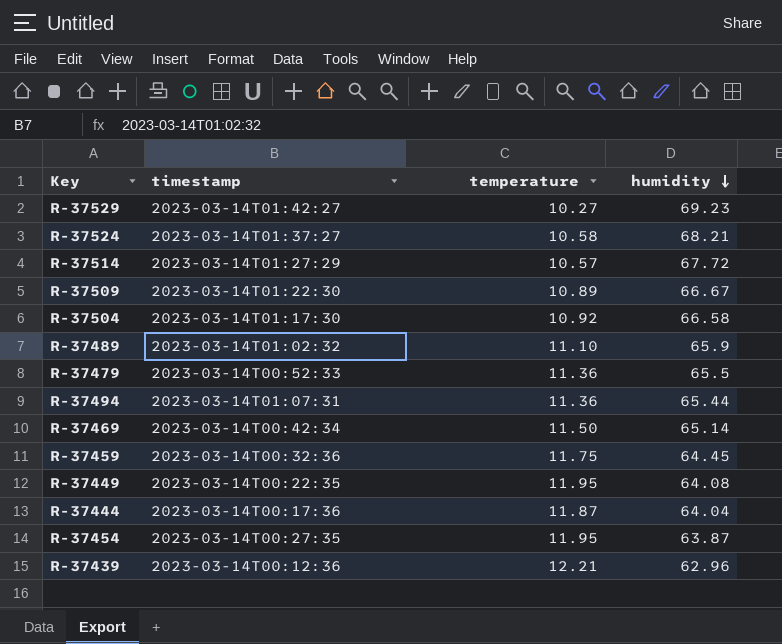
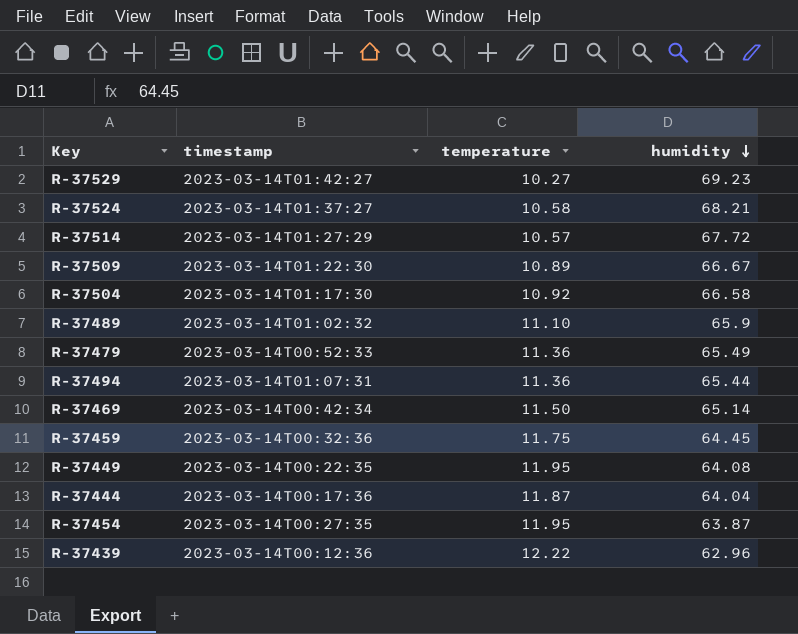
R-37479 | humidity: 65.5 -> 65.49
R-37439 | temperature: 12.21 -> 12.22

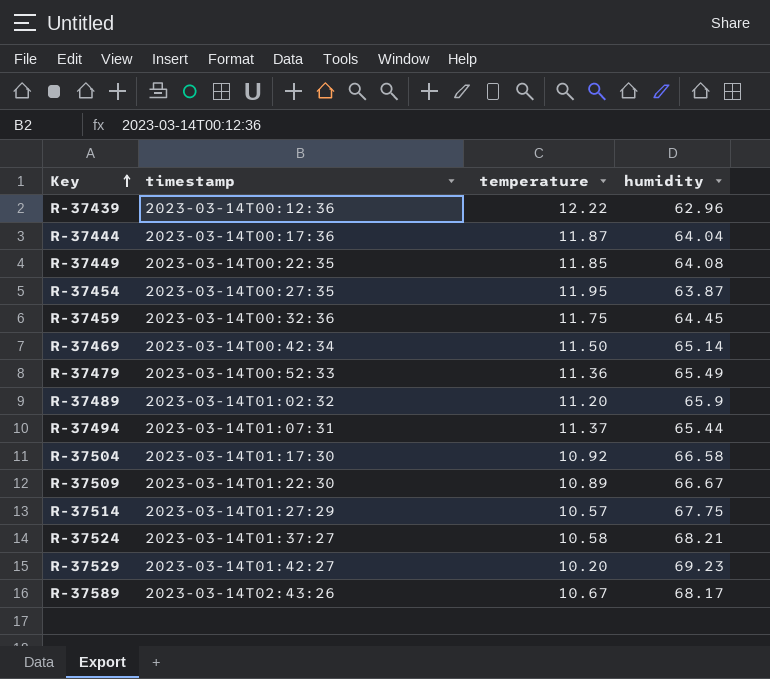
row order: humidity descending -> Key ascending
R-37449 | temperature: 11.95 -> 11.85
R-37489 | temperature: 11.10 -> 11.20
R-37494 | temperature: 11.36 -> 11.37
R-37514 | humidity: 67.72 -> 67.75
R-37529 | temperature: 10.27 -> 10.20
row R-37589: none -> 2023-03-14T02:43:26 | 10.67 | 68.17

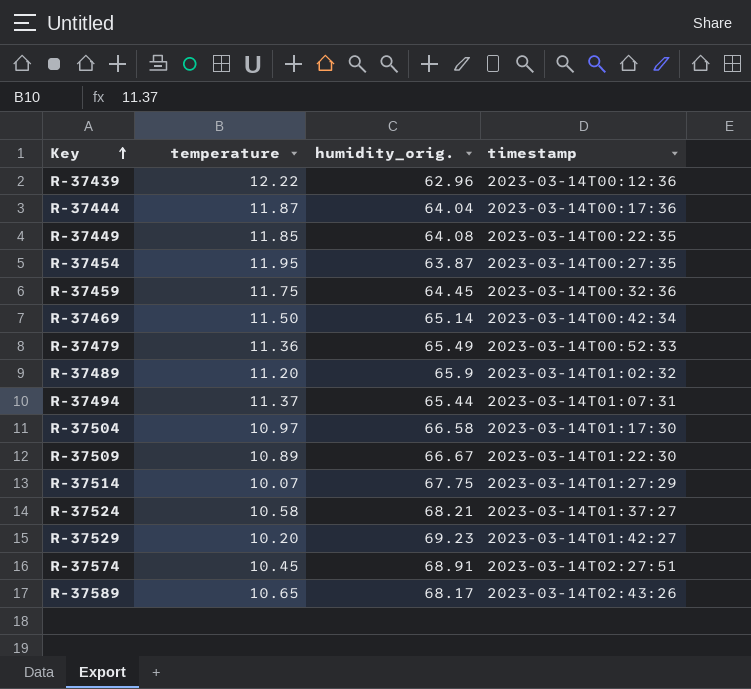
column name: humidity -> humidity_orig.
column timestamp | position: 2 -> 4
R-37504 | temperature: 10.92 -> 10.97
R-37514 | temperature: 10.57 -> 10.07
row R-37574: none -> 10.45 | 68.91 | 2023-03-14T02:27:51
R-37589 | temperature: 10.67 -> 10.65

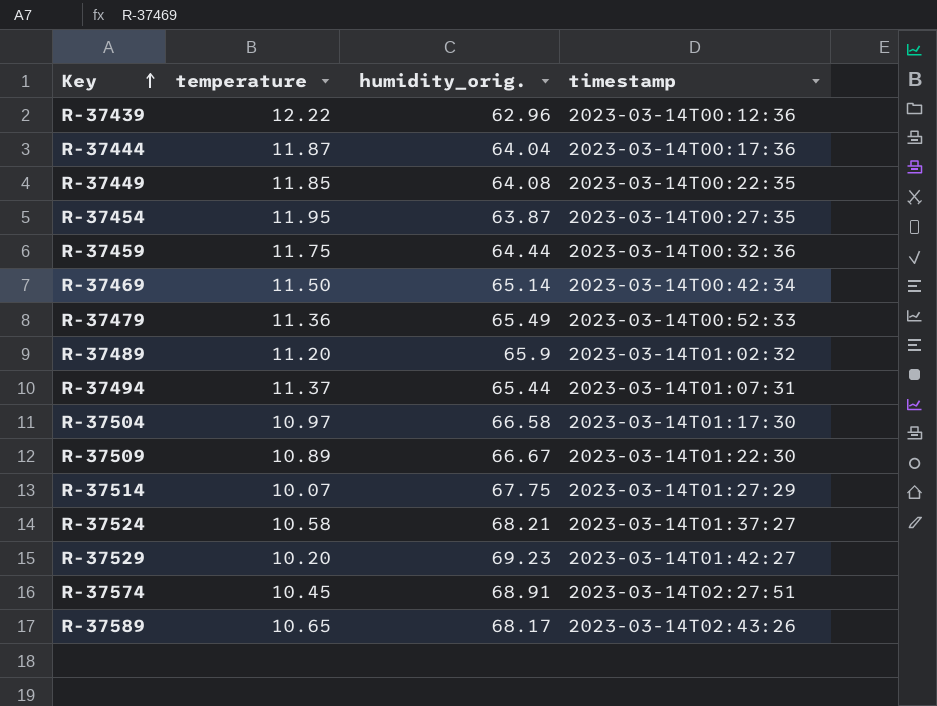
R-37459 | humidity_orig.: 64.45 -> 64.44

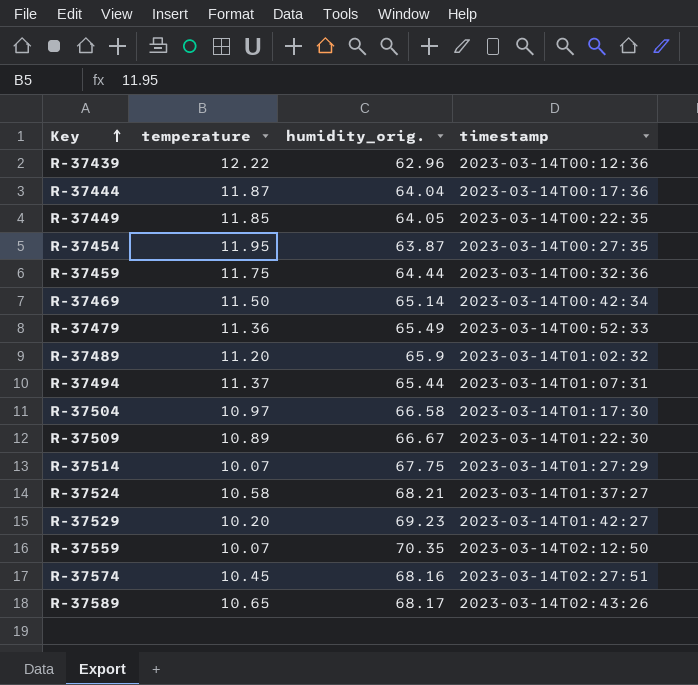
R-37449 | humidity_orig.: 64.08 -> 64.05
row R-37559: none -> 10.07 | 70.35 | 2023-03-14T02:12:50
R-37574 | humidity_orig.: 68.91 -> 68.16

